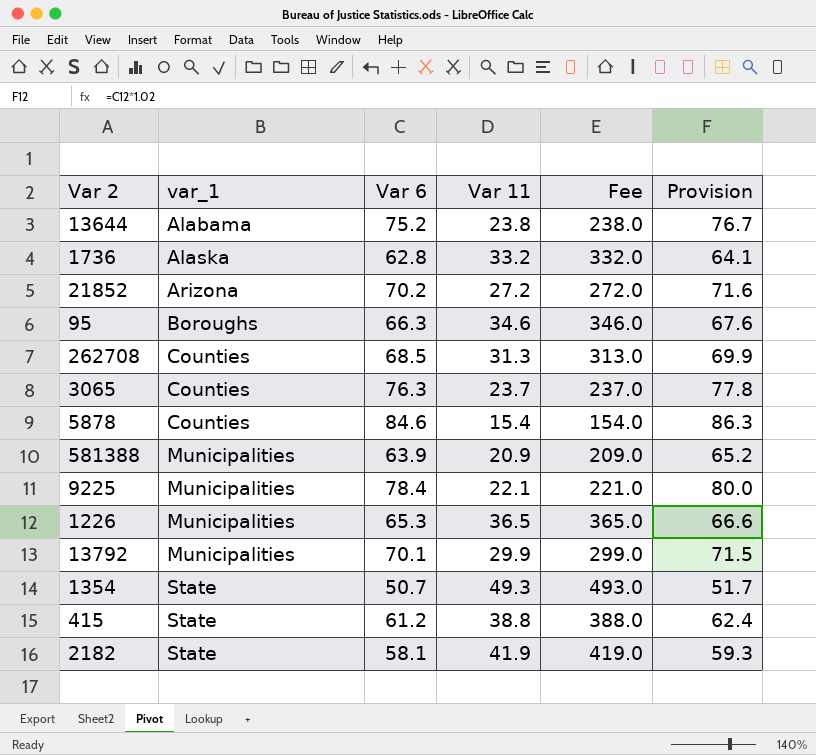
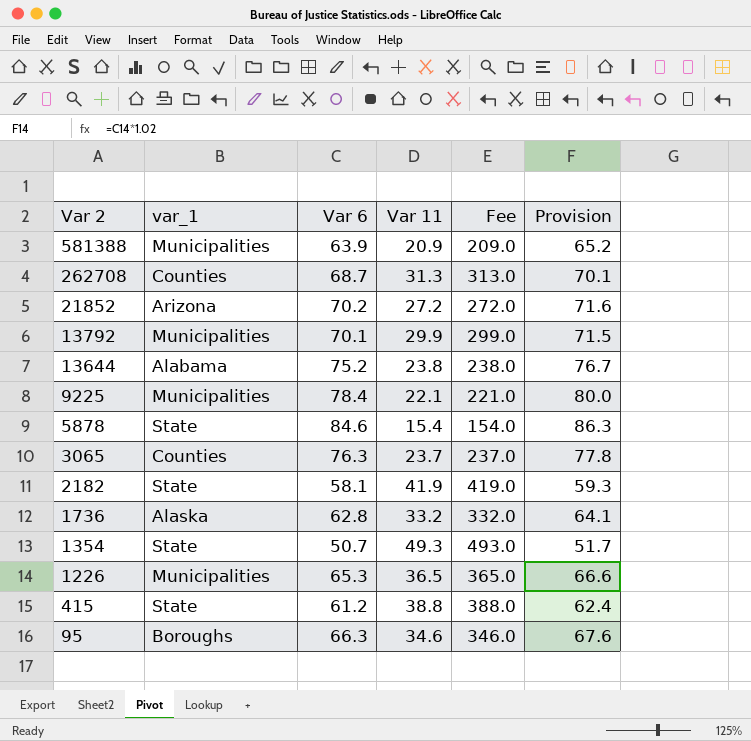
row order: var_1 ascending -> Var 2 descending
262708 | Var 6: 68.5 -> 68.7
262708 | Provision: 69.9 -> 70.1
5878 | var_1: Counties -> State

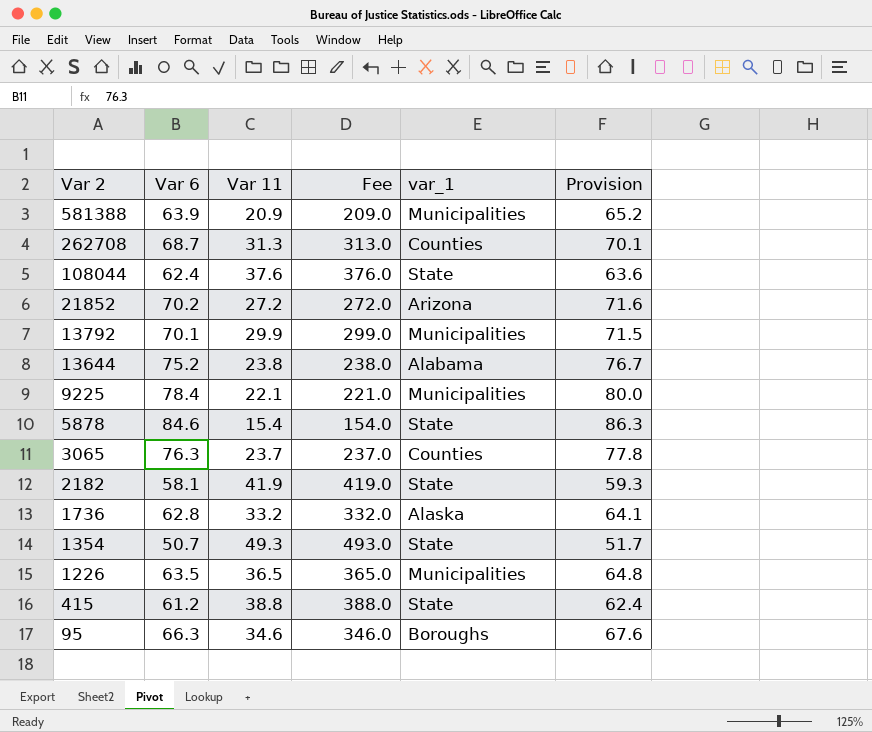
column var_1 | position: 2 -> 5
row 108044: none -> 62.4 | 37.6 | 376.0 | State | 63.6
1226 | Var 6: 65.3 -> 63.5
1226 | Provision: 66.6 -> 64.8

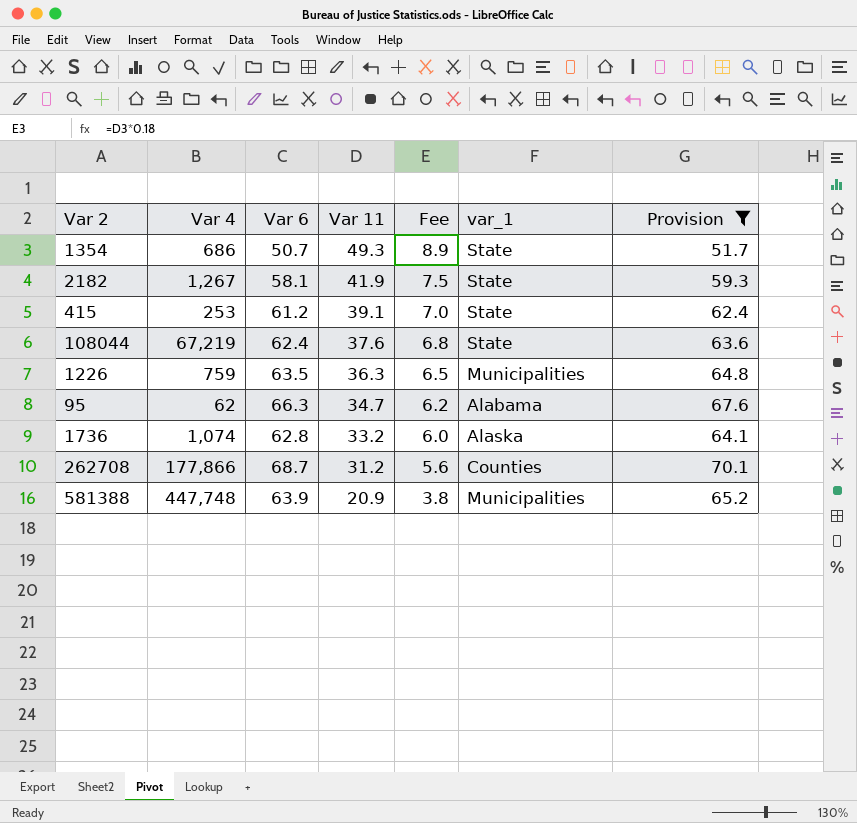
filter: none -> Provision <= 70.1
row order: Var 2 descending -> Var 11 descending
column Var 4 | position: none -> 2
column Fee | formula: [Var 11] * 10 -> [Var 11] * 0.18
415 | Var 11: 38.8 -> 39.1
1226 | Var 11: 36.5 -> 36.3
95 | Var 11: 34.6 -> 34.7
95 | var_1: Boroughs -> Alabama
262708 | Var 11: 31.3 -> 31.2

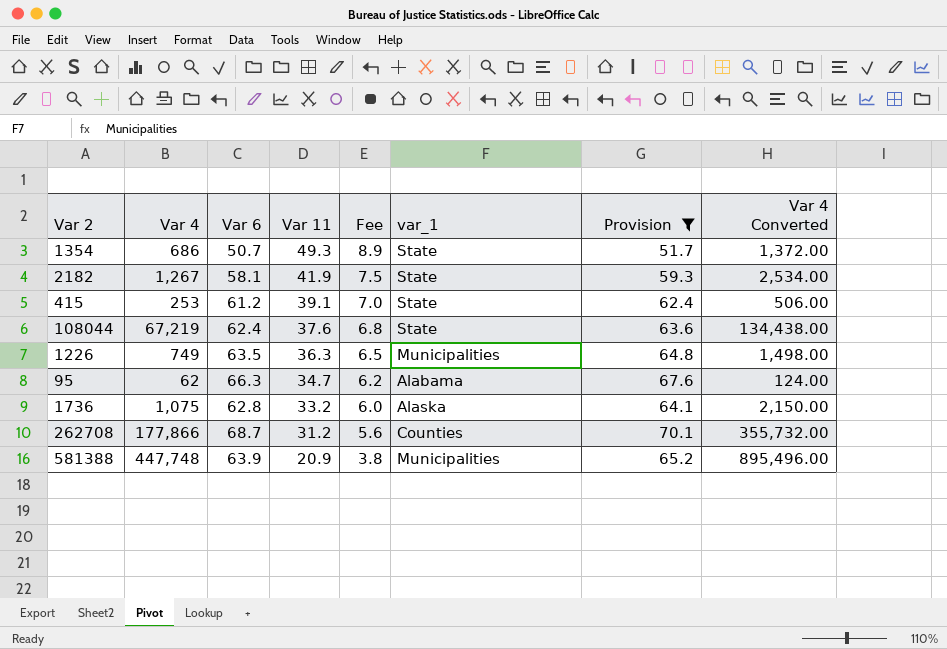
column Var 4 Converted | formula: none -> [Var 4] * 2
1226 | Var 4: 759 -> 749
1736 | Var 4: 1,074 -> 1,075

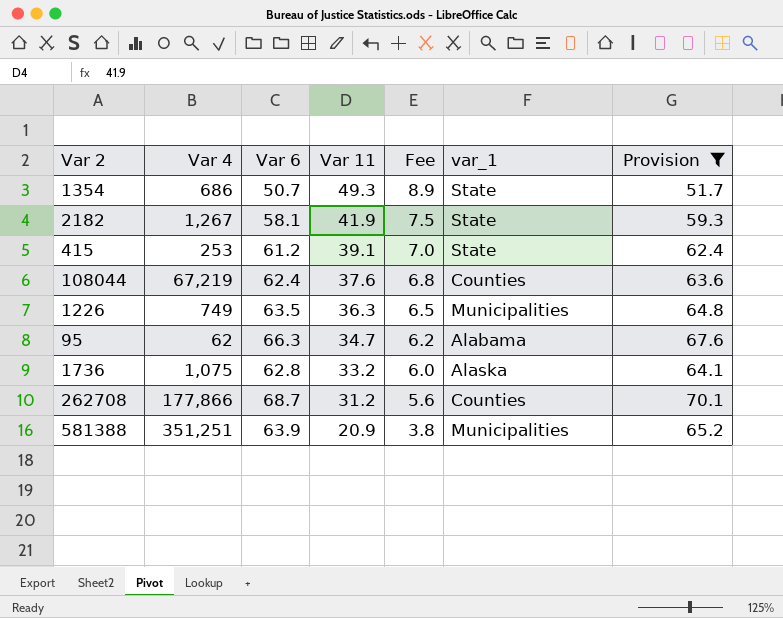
column Var 4 Converted | formula: [Var 4] * 2 -> none
108044 | var_1: State -> Counties
581388 | Var 4: 447,748 -> 351,251

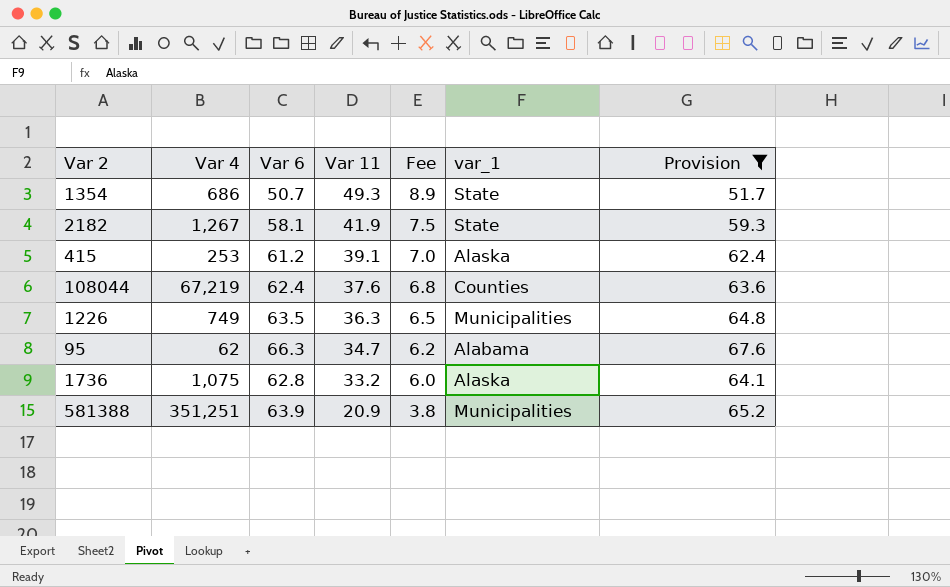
row 262708: 177,866 | 68.7 | 31.2 | 5.6 | Counties | 70.1 -> none
415 | var_1: State -> Alaska

